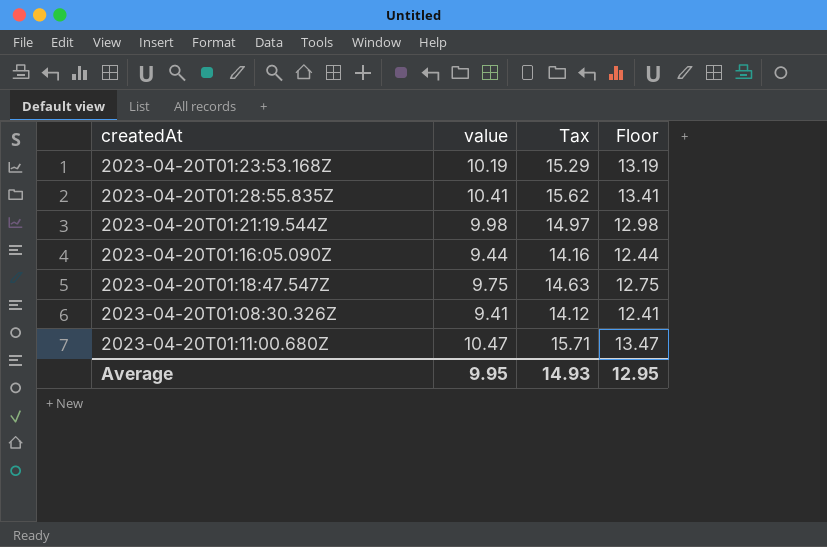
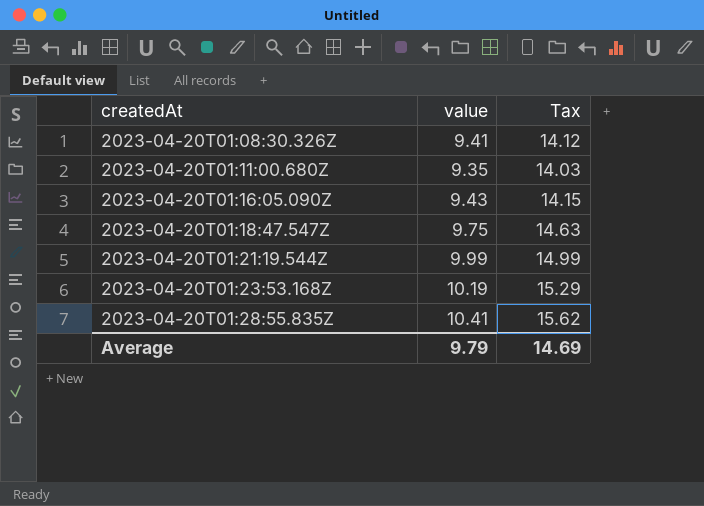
row order: none -> createdAt ascending
column Floor | formula: [value] + 3 -> none
2023-04-20T01:11:00.680Z | value: 10.47 -> 9.35
2023-04-20T01:11:00.680Z | Tax: 15.71 -> 14.03
2023-04-20T01:16:05.090Z | value: 9.44 -> 9.43
2023-04-20T01:16:05.090Z | Tax: 14.16 -> 14.15
2023-04-20T01:21:19.544Z | value: 9.98 -> 9.99
2023-04-20T01:21:19.544Z | Tax: 14.97 -> 14.99
Average | value: 9.95 -> 9.79
Average | Tax: 14.93 -> 14.69

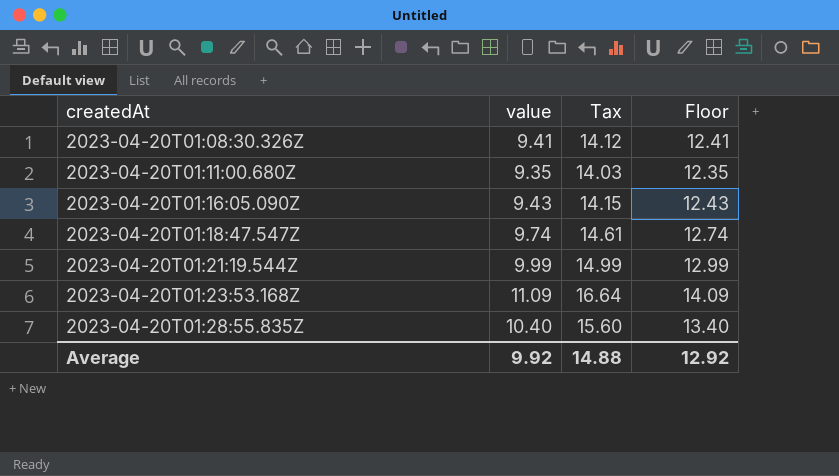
column Floor | formula: none -> [value] + 3
2023-04-20T01:18:47.547Z | value: 9.75 -> 9.74
2023-04-20T01:18:47.547Z | Tax: 14.63 -> 14.61
2023-04-20T01:23:53.168Z | value: 10.19 -> 11.09
2023-04-20T01:23:53.168Z | Tax: 15.29 -> 16.64
2023-04-20T01:28:55.835Z | value: 10.41 -> 10.40
2023-04-20T01:28:55.835Z | Tax: 15.62 -> 15.60
Average | value: 9.79 -> 9.92
Average | Tax: 14.69 -> 14.88

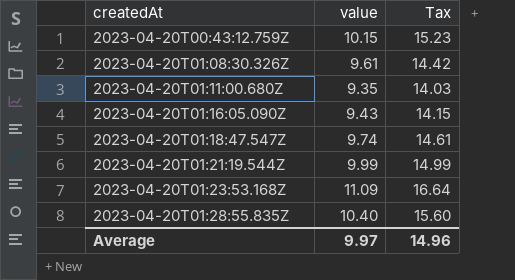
column Floor | formula: [value] + 3 -> none
row 2023-04-20T00:43:12.759Z: none -> 10.15 | 15.23
2023-04-20T01:08:30.326Z | value: 9.41 -> 9.61
2023-04-20T01:08:30.326Z | Tax: 14.12 -> 14.42
Average | value: 9.92 -> 9.97
Average | Tax: 14.88 -> 14.96

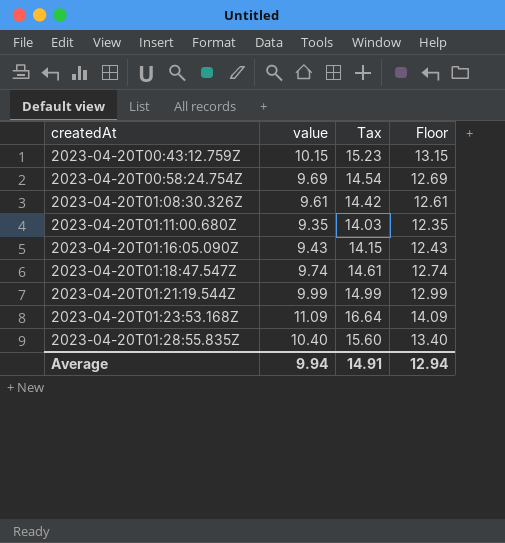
column Floor | formula: none -> [value] + 3
row 2023-04-20T00:58:24.754Z: none -> 9.69 | 14.54 | 12.69
Average | value: 9.97 -> 9.94
Average | Tax: 14.96 -> 14.91

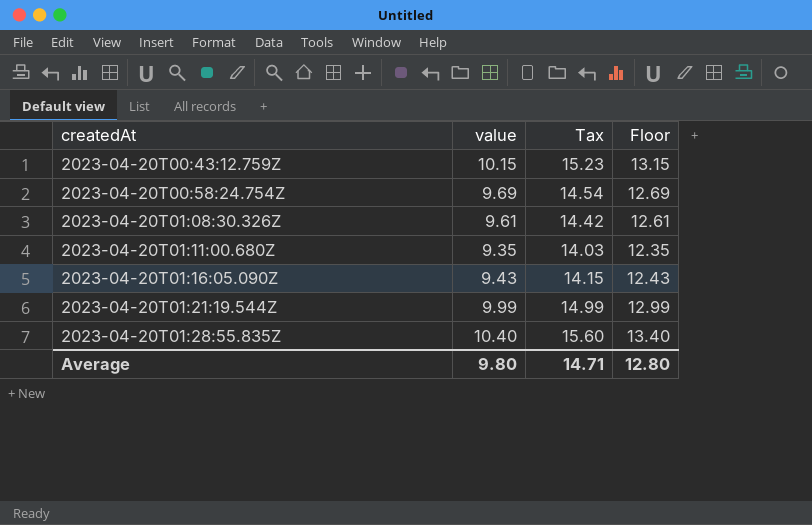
row 2023-04-20T01:18:47.547Z: 9.74 | 14.61 | 12.74 -> none
row 2023-04-20T01:23:53.168Z: 11.09 | 16.64 | 14.09 -> none
Average | value: 9.94 -> 9.80
Average | Tax: 14.91 -> 14.71
Average | Floor: 12.94 -> 12.80

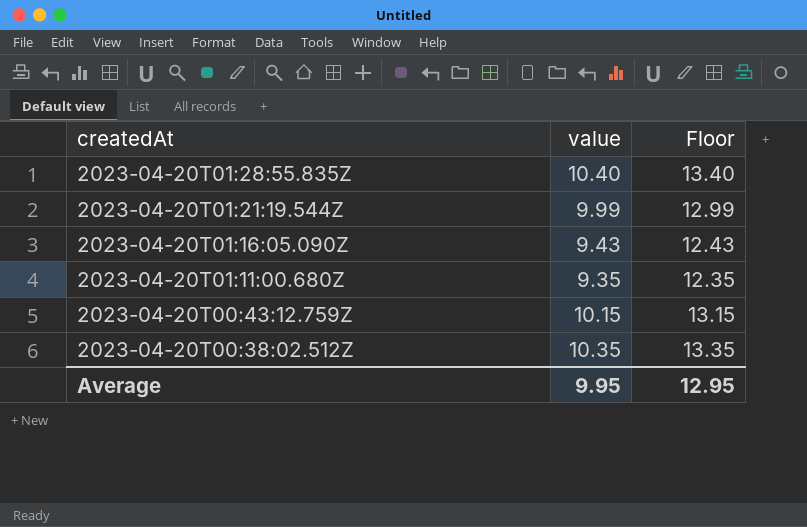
row order: createdAt ascending -> createdAt descending
column Tax | formula: [value] * 1.5 -> none
row 2023-04-20T00:58:24.754Z: 9.69 | 14.54 | 12.69 -> none
row 2023-04-20T01:08:30.326Z: 9.61 | 14.42 | 12.61 -> none
row 2023-04-20T00:38:02.512Z: none -> 10.35 | 13.35
Average | value: 9.80 -> 9.95
Average | Floor: 12.80 -> 12.95

